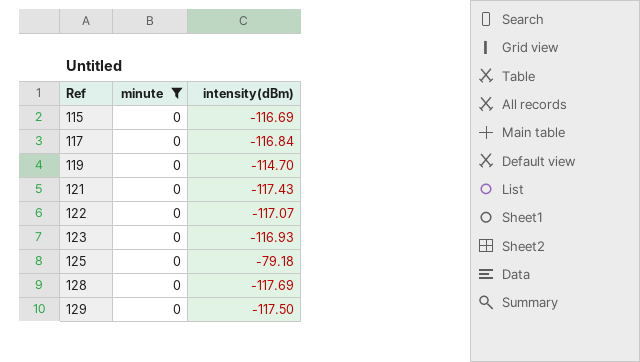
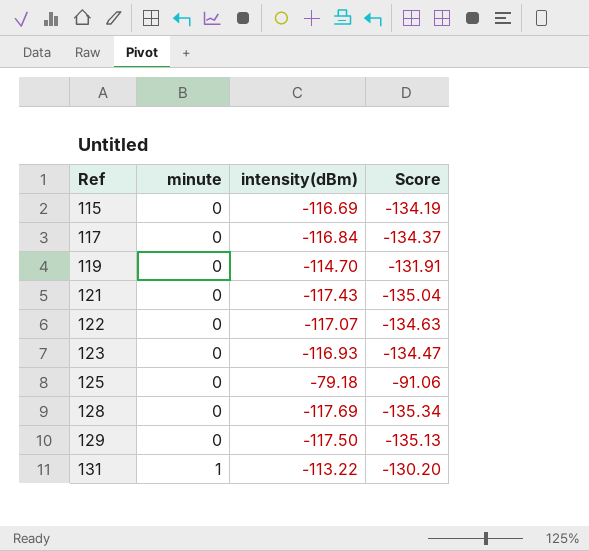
filter: minute = 0 -> none
column Score | formula: none -> [intensity(dBm)] * 1.15

